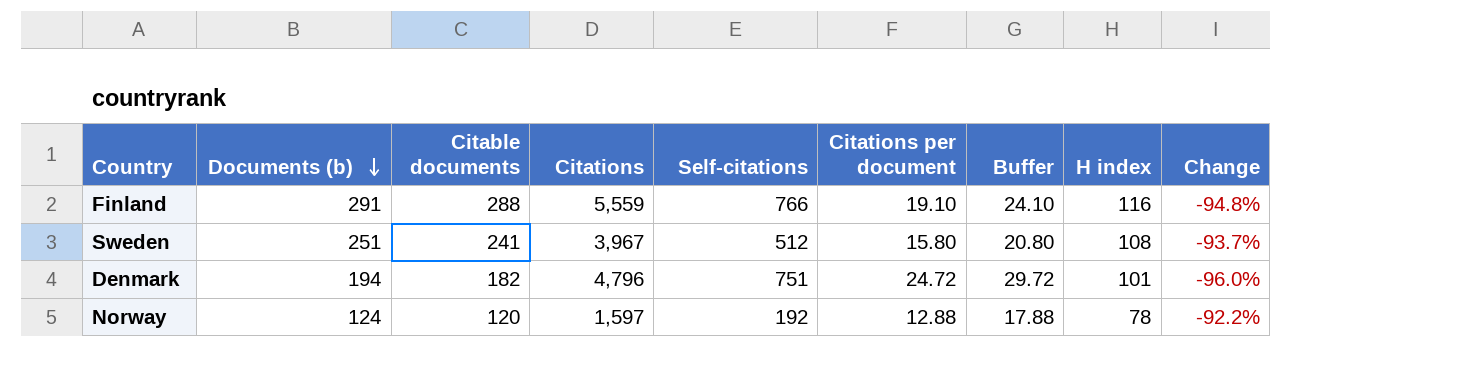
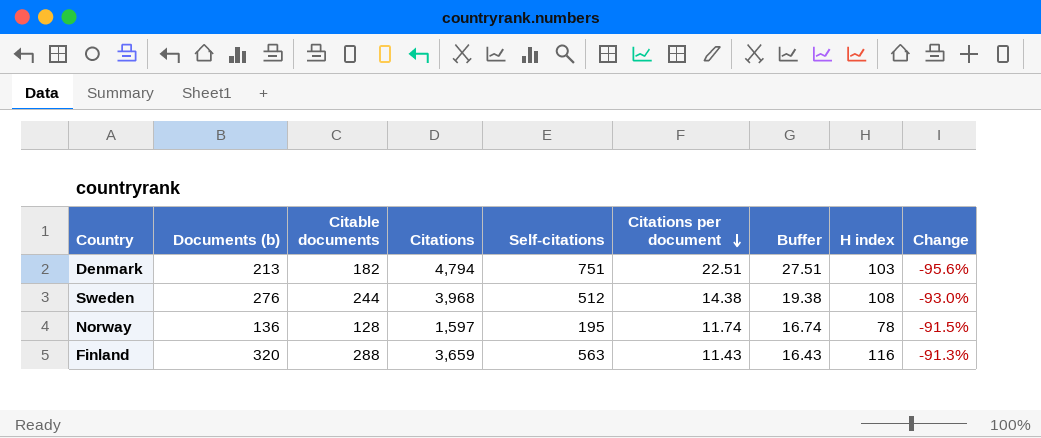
row order: Documents (b) descending -> Citations per document descending
Denmark | Documents (b): 194 -> 213
Denmark | Citations: 4,796 -> 4,794
Denmark | Citations per document: 24.72 -> 22.51
Denmark | Buffer: 29.72 -> 27.51
Denmark | H index: 101 -> 103
Denmark | Change: -96.0% -> -95.6%
Sweden | Documents (b): 251 -> 276
Sweden | Citable documents: 241 -> 244
Sweden | Citations: 3,967 -> 3,968
Sweden | Citations per document: 15.80 -> 14.38
Sweden | Buffer: 20.80 -> 19.38
Sweden | Change: -93.7% -> -93.0%
Norway | Documents (b): 124 -> 136
Norway | Citable documents: 120 -> 128
Norway | Self-citations: 192 -> 195
Norway | Citations per document: 12.88 -> 11.74
Norway | Buffer: 17.88 -> 16.74
Norway | Change: -92.2% -> -91.5%
Finland | Documents (b): 291 -> 320
Finland | Citations: 5,559 -> 3,659
Finland | Self-citations: 766 -> 563
Finland | Citations per document: 19.10 -> 11.43
Finland | Buffer: 24.10 -> 16.43
Finland | Change: -94.8% -> -91.3%

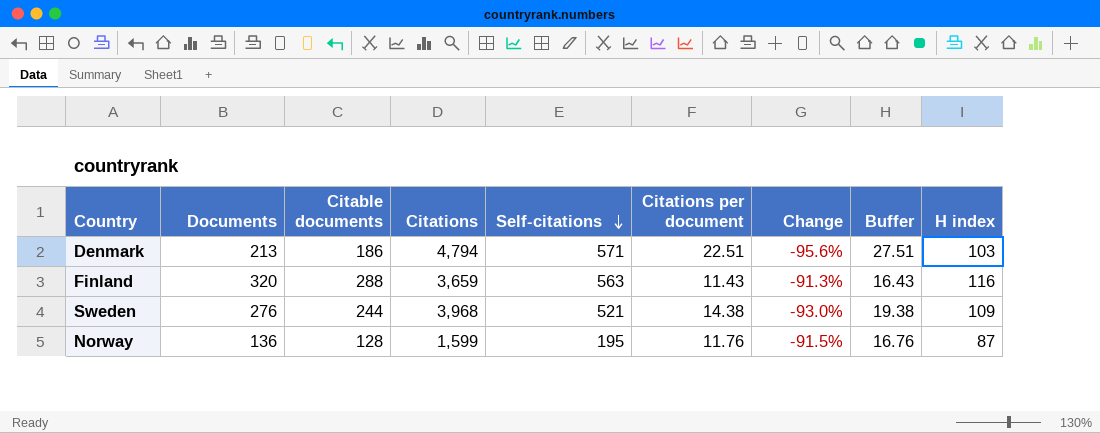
row order: Citations per document descending -> Self-citations descending
column name: Documents (b) -> Documents
column Change | position: 9 -> 7
Denmark | Citable documents: 182 -> 186
Denmark | Self-citations: 751 -> 571
Sweden | Self-citations: 512 -> 521
Sweden | H index: 108 -> 109
Norway | Citations: 1,597 -> 1,599
Norway | Citations per document: 11.74 -> 11.76
Norway | Buffer: 16.74 -> 16.76
Norway | H index: 78 -> 87

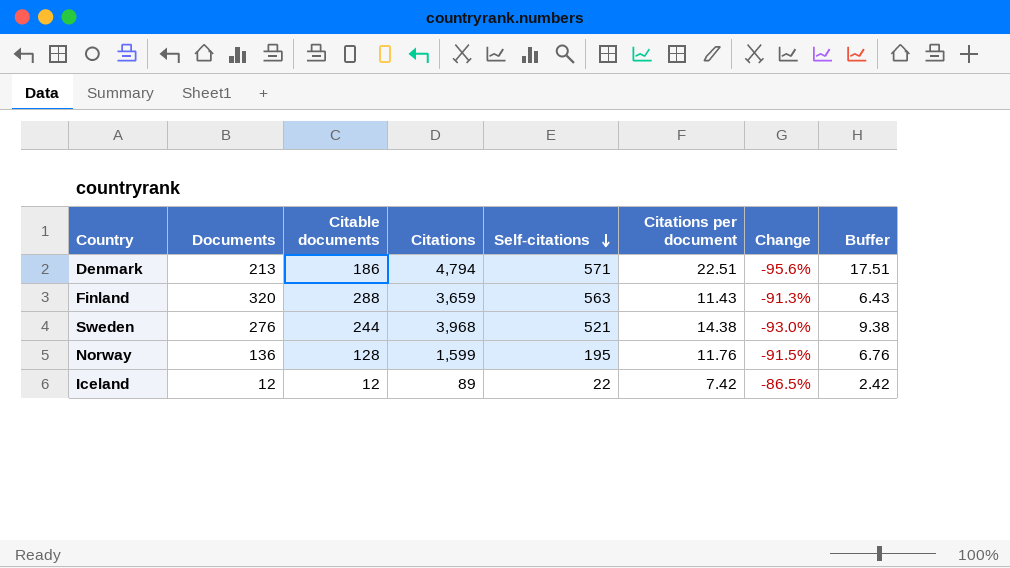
column H index | position: 9 -> none
column Buffer | formula: [Citations per document] + 5 -> [Citations per document] - 5
row Iceland: none -> 12 | 12 | 89 | 22 | 7.42 | -86.5% | 2.42

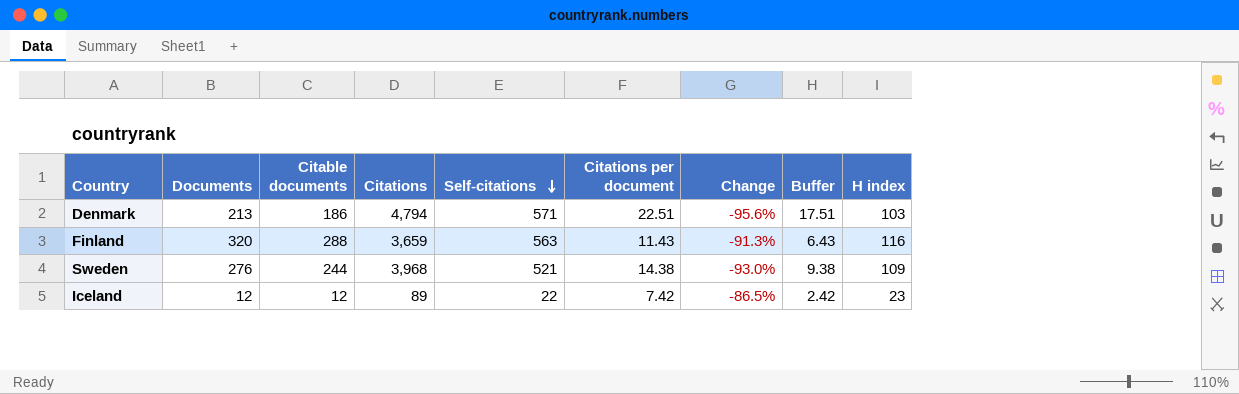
column H index | position: none -> 9
row Norway: 136 | 128 | 1,599 | 195 | 11.76 | -91.5% | 6.76 -> none

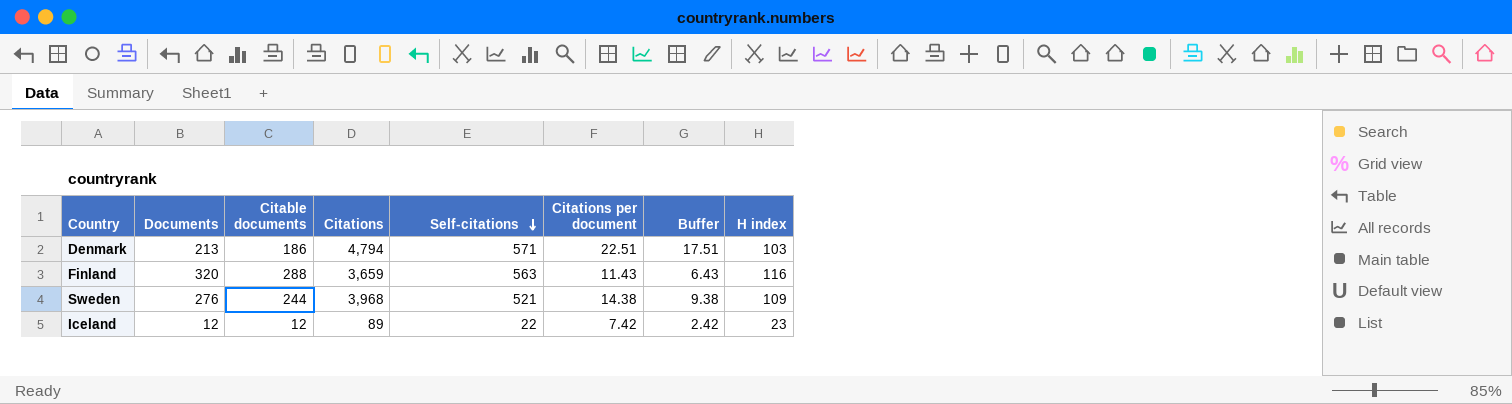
column Change | formula: ([Documents] - [Citations]) / [Citations] -> none

